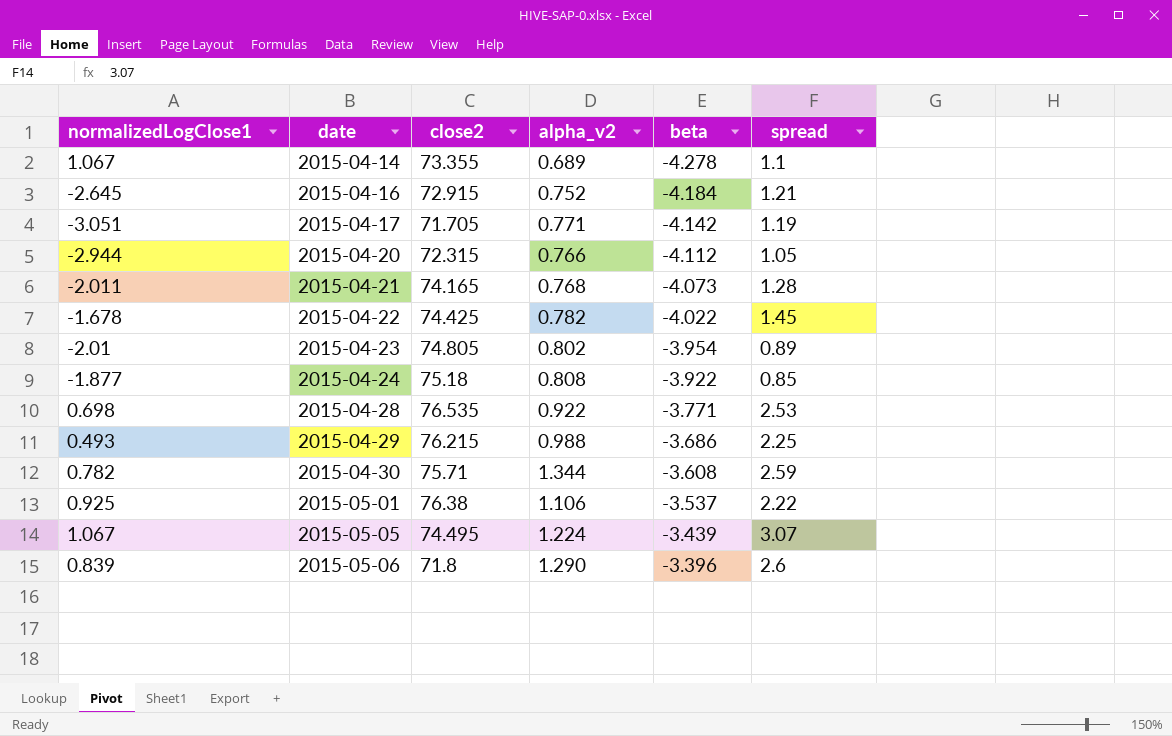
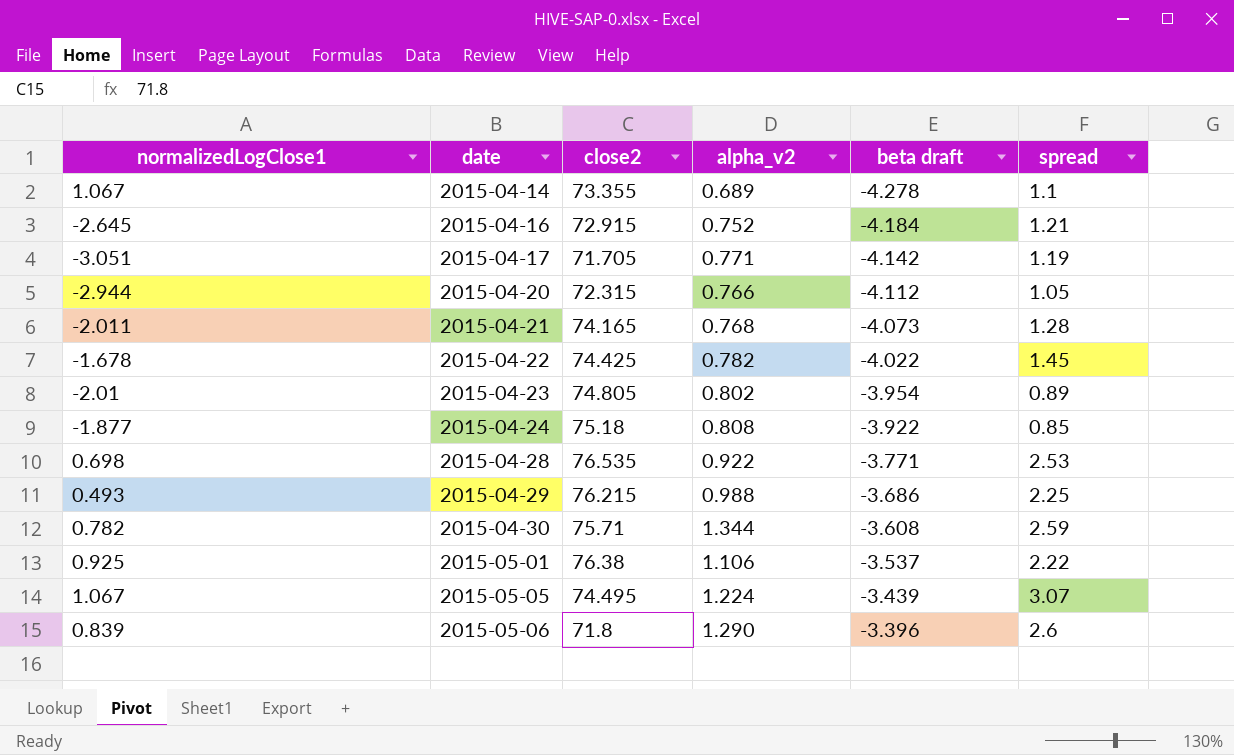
column name: beta -> beta draft

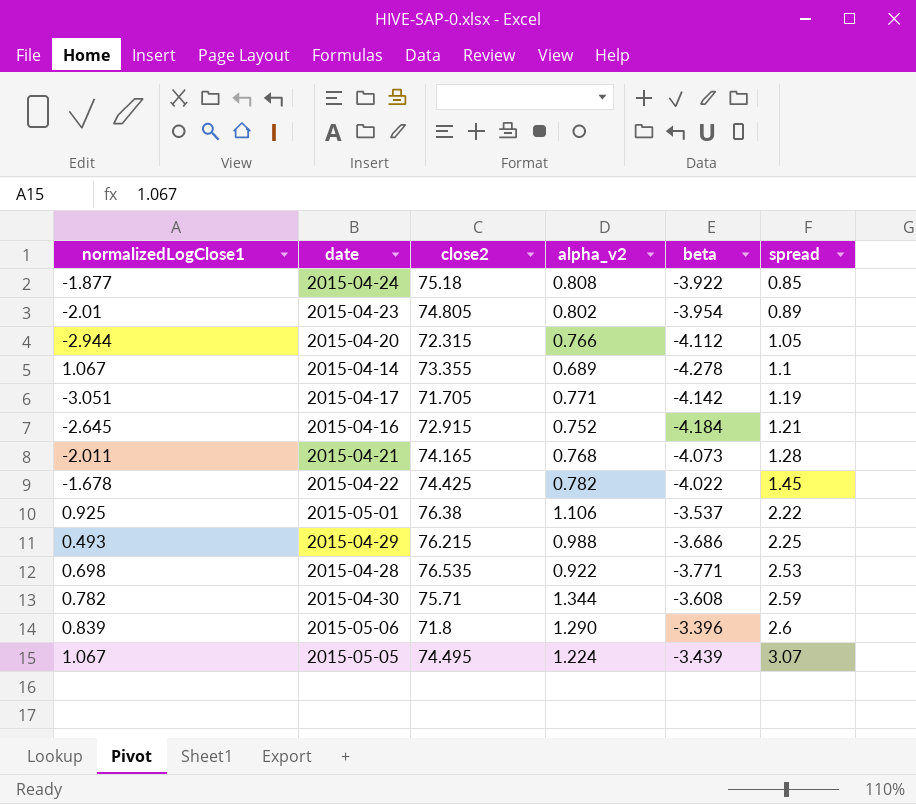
row order: date ascending -> spread ascending
column name: beta draft -> beta

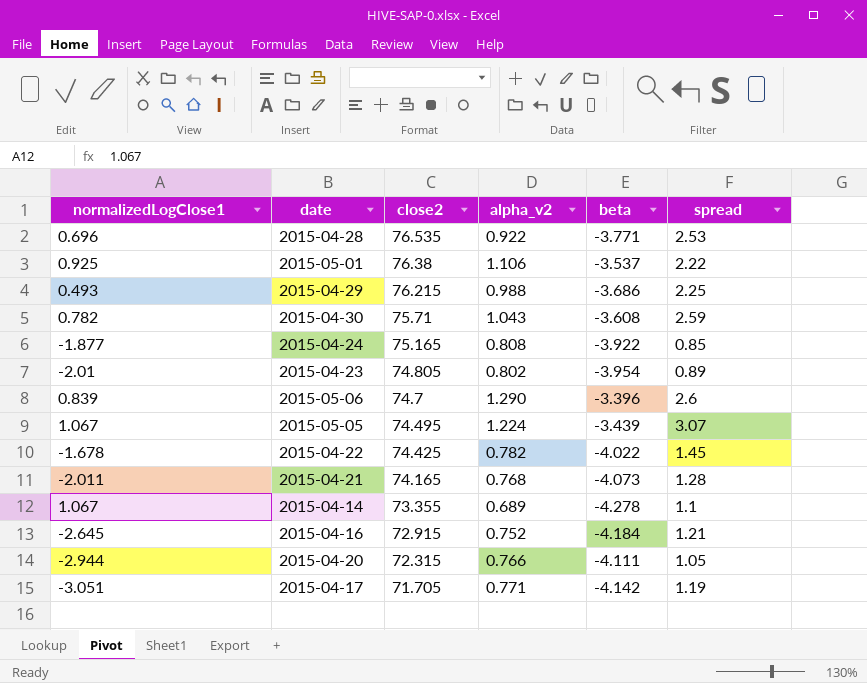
row order: spread ascending -> close2 descending
2015-04-28 | normalizedLogClose1: 0.698 -> 0.696
2015-04-30 | alpha_v2: 1.344 -> 1.043
2015-04-24 | close2: 75.18 -> 75.165
2015-05-06 | close2: 71.8 -> 74.7
2015-04-20 | beta: -4.112 -> -4.111

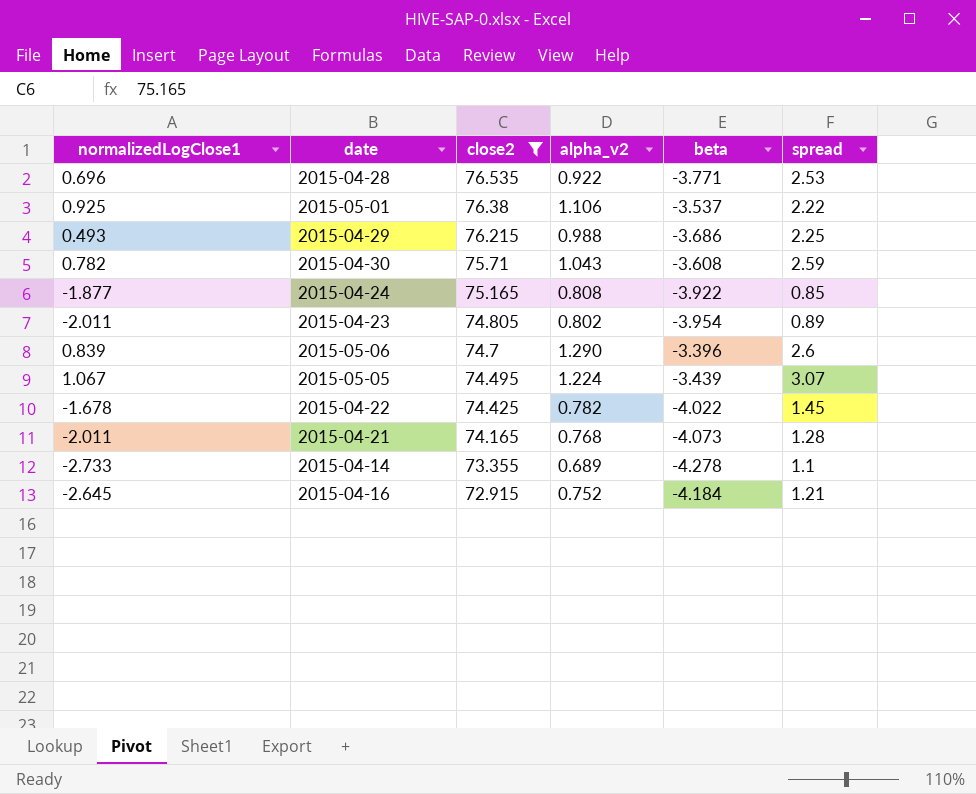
filter: none -> close2 >= 72.915
2015-04-23 | normalizedLogClose1: -2.01 -> -2.011
2015-04-14 | normalizedLogClose1: 1.067 -> -2.733

